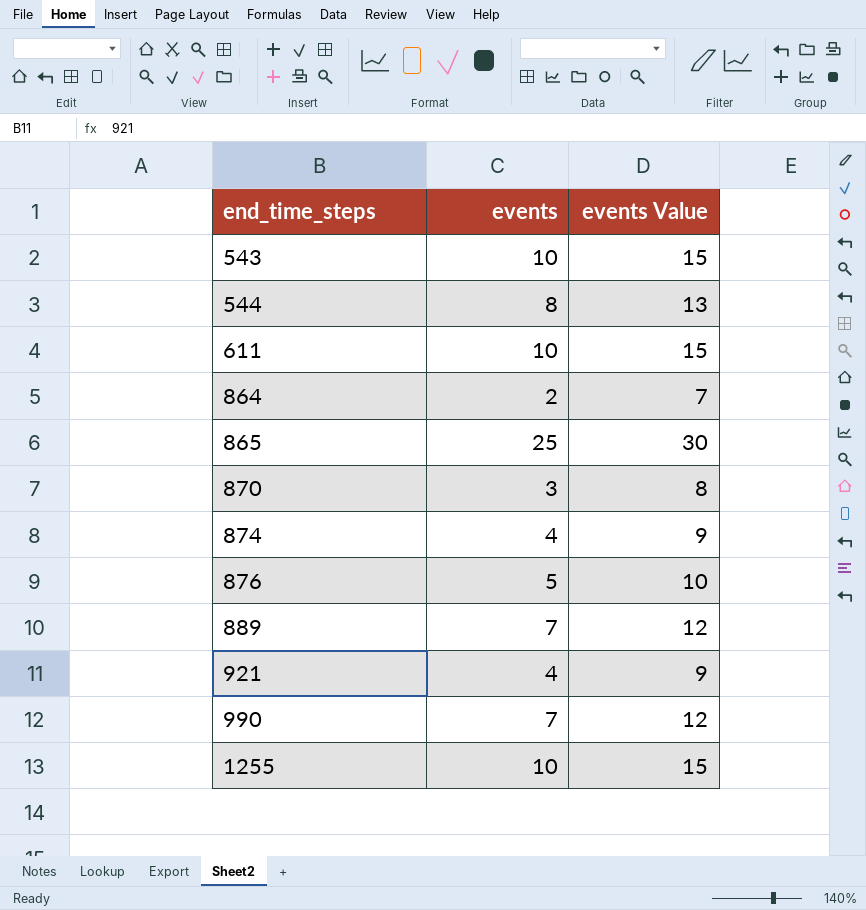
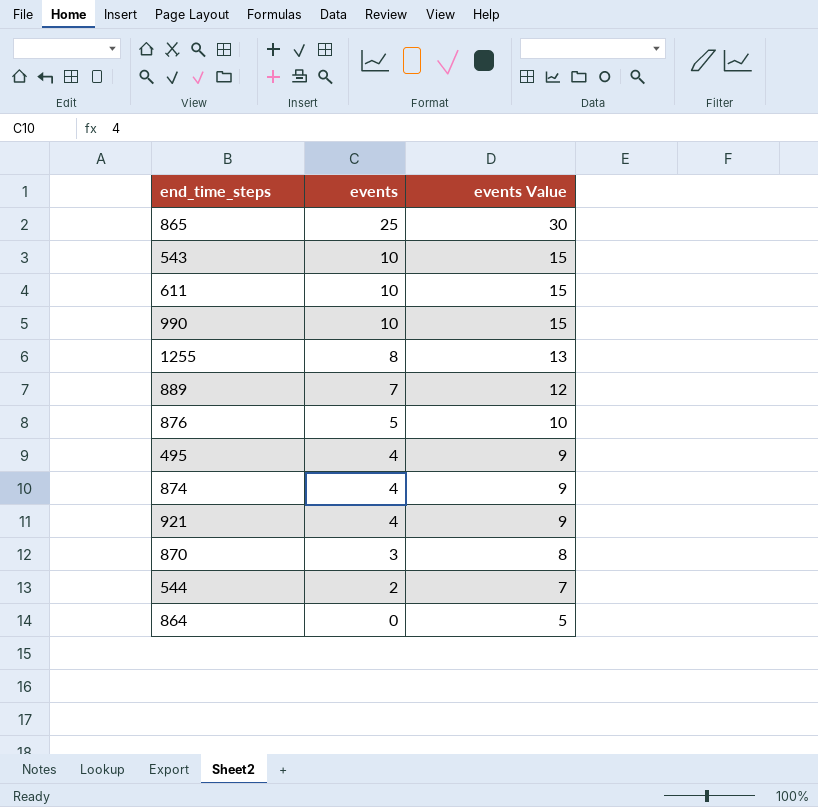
row order: end_time_steps ascending -> events descending
990 | events: 7 -> 10
990 | events Value: 12 -> 15
1255 | events: 10 -> 8
1255 | events Value: 15 -> 13
row 495: none -> 4 | 9
544 | events: 8 -> 2
544 | events Value: 13 -> 7
864 | events: 2 -> 0
864 | events Value: 7 -> 5

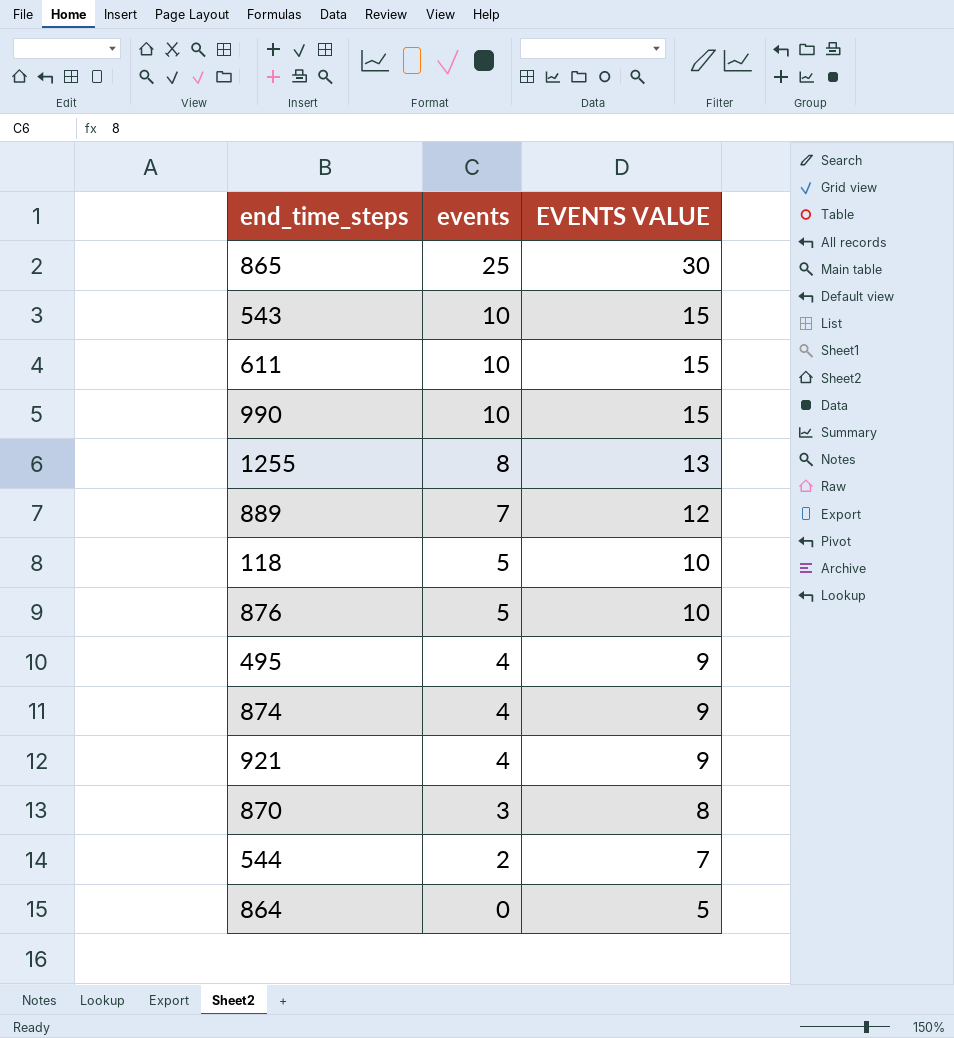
column name: events Value -> EVENTS VALUE
row 118: none -> 5 | 10

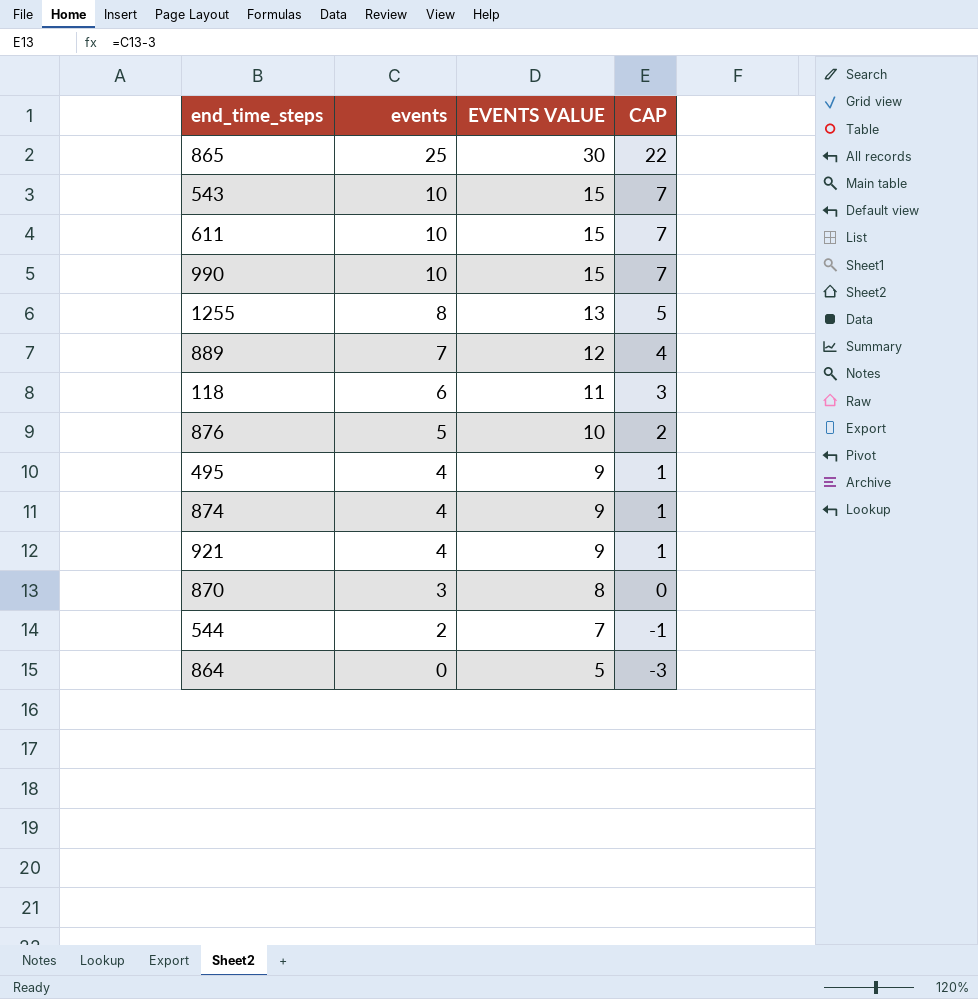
column CAP | formula: none -> [events] - 3
118 | events: 5 -> 6
118 | EVENTS VALUE: 10 -> 11

